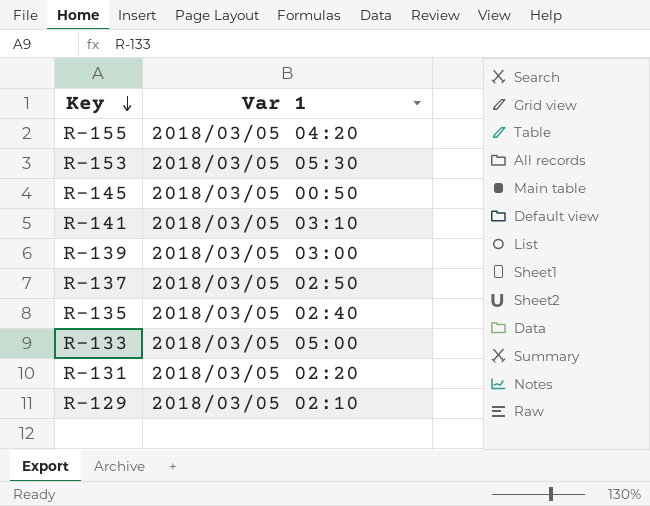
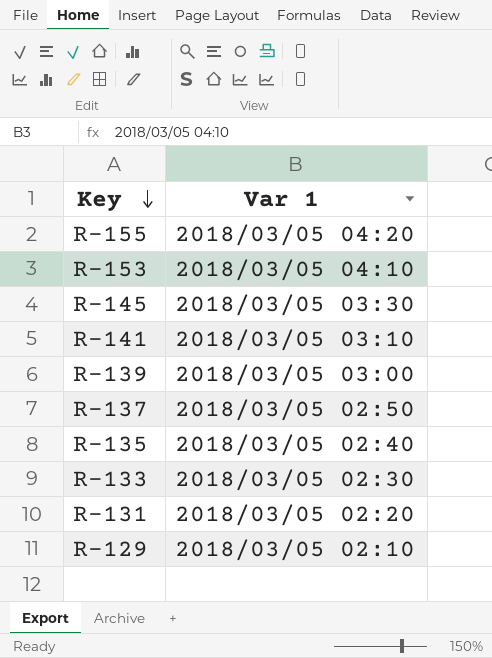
R-153 | Var 1: 2018/03/05 05:30 -> 2018/03/05 04:10
R-145 | Var 1: 2018/03/05 00:50 -> 2018/03/05 03:30
R-133 | Var 1: 2018/03/05 05:00 -> 2018/03/05 02:30

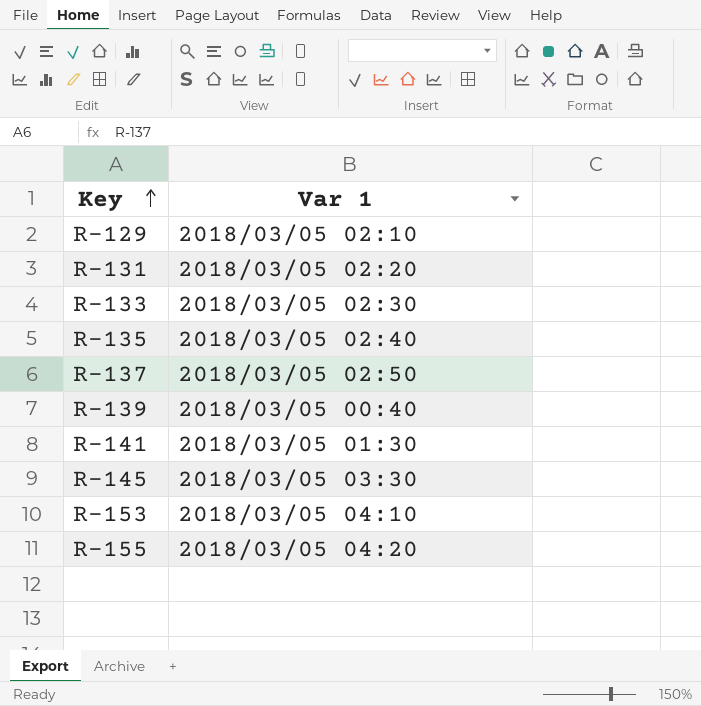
row order: Key descending -> Key ascending
R-139 | Var 1: 2018/03/05 03:00 -> 2018/03/05 00:40
R-141 | Var 1: 2018/03/05 03:10 -> 2018/03/05 01:30

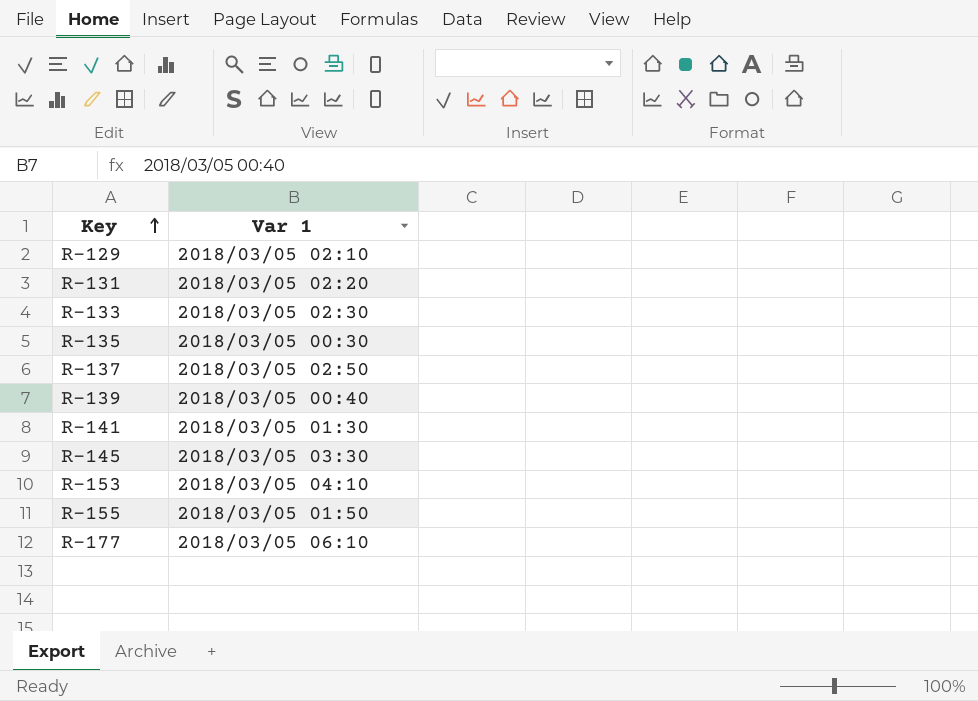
R-135 | Var 1: 2018/03/05 02:40 -> 2018/03/05 00:30
R-155 | Var 1: 2018/03/05 04:20 -> 2018/03/05 01:50
row R-177: none -> 2018/03/05 06:10

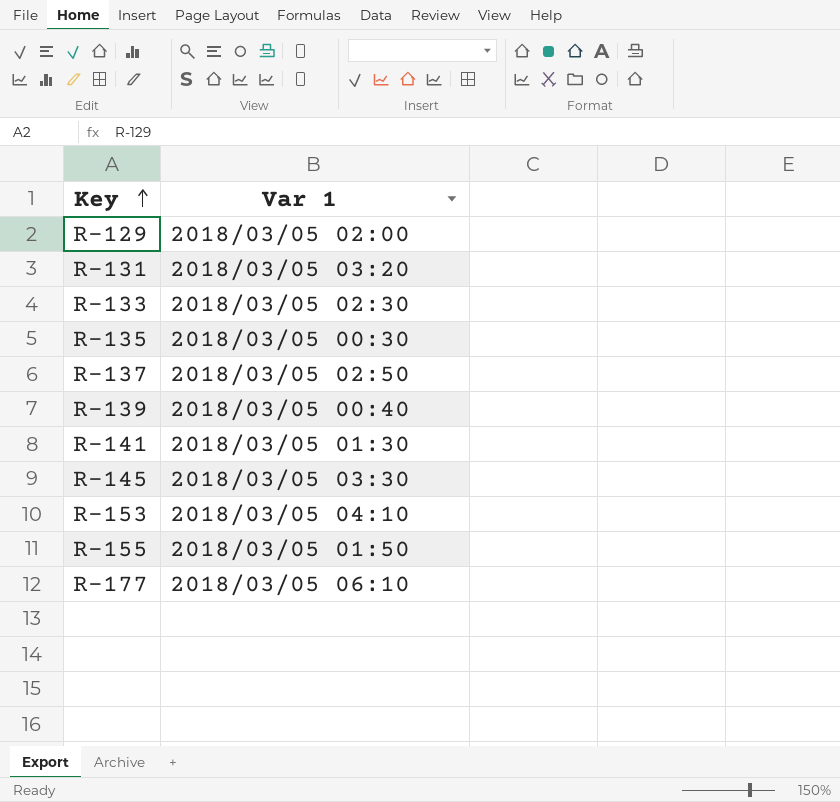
R-129 | Var 1: 2018/03/05 02:10 -> 2018/03/05 02:00
R-131 | Var 1: 2018/03/05 02:20 -> 2018/03/05 03:20

